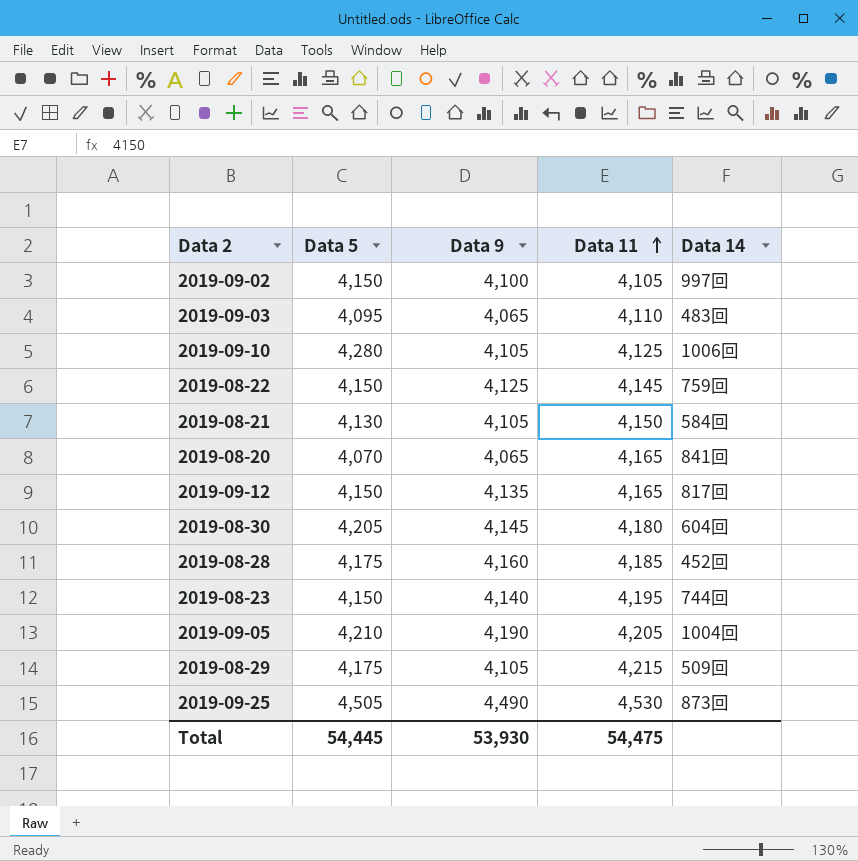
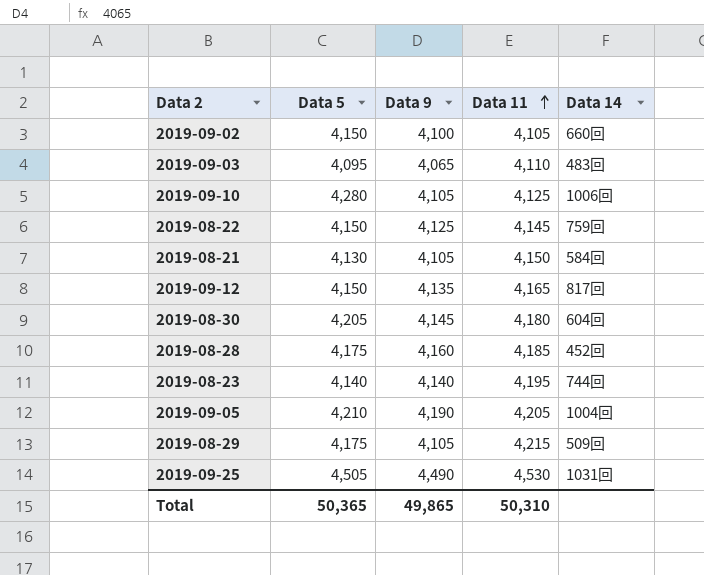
row 2019-08-20: 4,070 | 4,065 | 4,165 | 841回 -> none
2019-09-02 | Data 14: 997回 -> 660回
2019-08-23 | Data 5: 4,150 -> 4,140
2019-09-25 | Data 14: 873回 -> 1031回
Total | Data 5: 54,445 -> 50,365
Total | Data 9: 53,930 -> 49,865
Total | Data 11: 54,475 -> 50,310

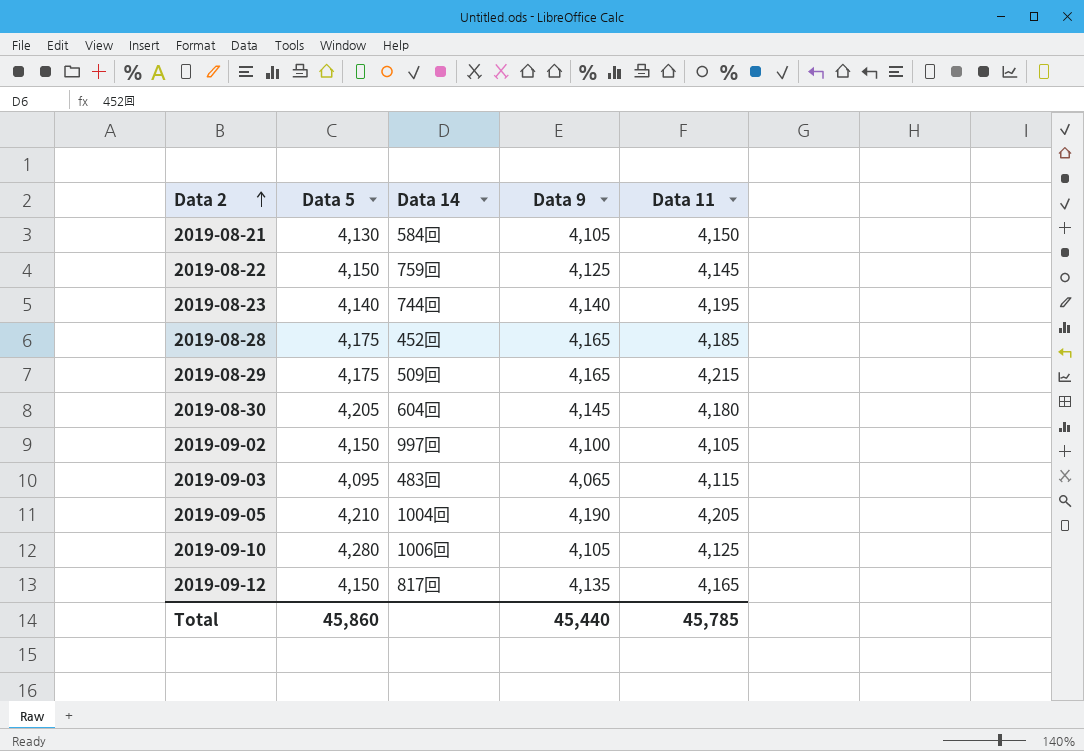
row order: Data 11 ascending -> Data 2 ascending
column Data 14 | position: 5 -> 3
row 2019-09-25: 4,505 | 4,490 | 4,530 | 1031回 -> none
2019-08-28 | Data 9: 4,160 -> 4,165
2019-08-29 | Data 9: 4,105 -> 4,165
2019-09-02 | Data 14: 660回 -> 997回
2019-09-03 | Data 11: 4,110 -> 4,115
Total | Data 5: 50,365 -> 45,860
Total | Data 9: 49,865 -> 45,440
Total | Data 11: 50,310 -> 45,785

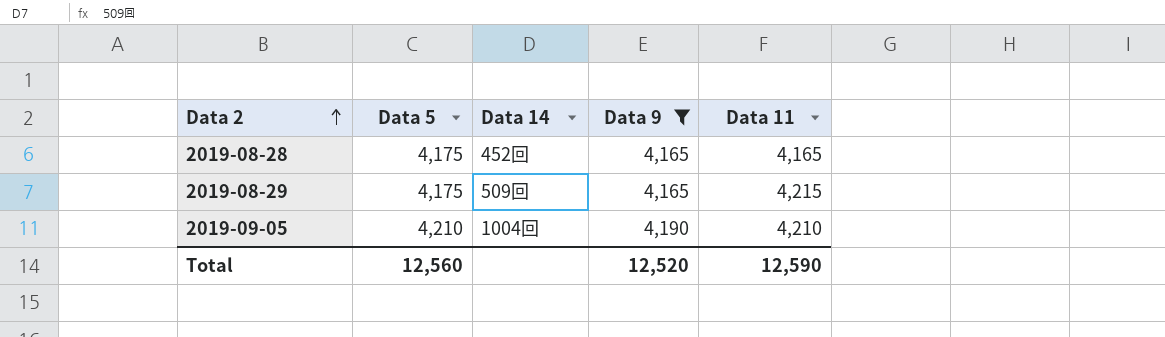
filter: none -> Data 9 >= 4,165
2019-08-28 | Data 11: 4,185 -> 4,165
2019-09-05 | Data 11: 4,205 -> 4,210
Total | Data 5: 45,860 -> 12,560
Total | Data 9: 45,440 -> 12,520
Total | Data 11: 45,785 -> 12,590

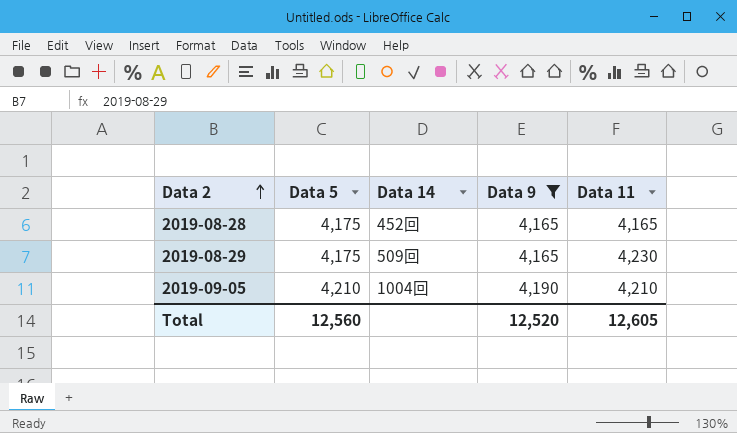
2019-08-29 | Data 11: 4,215 -> 4,230
Total | Data 11: 12,590 -> 12,605

